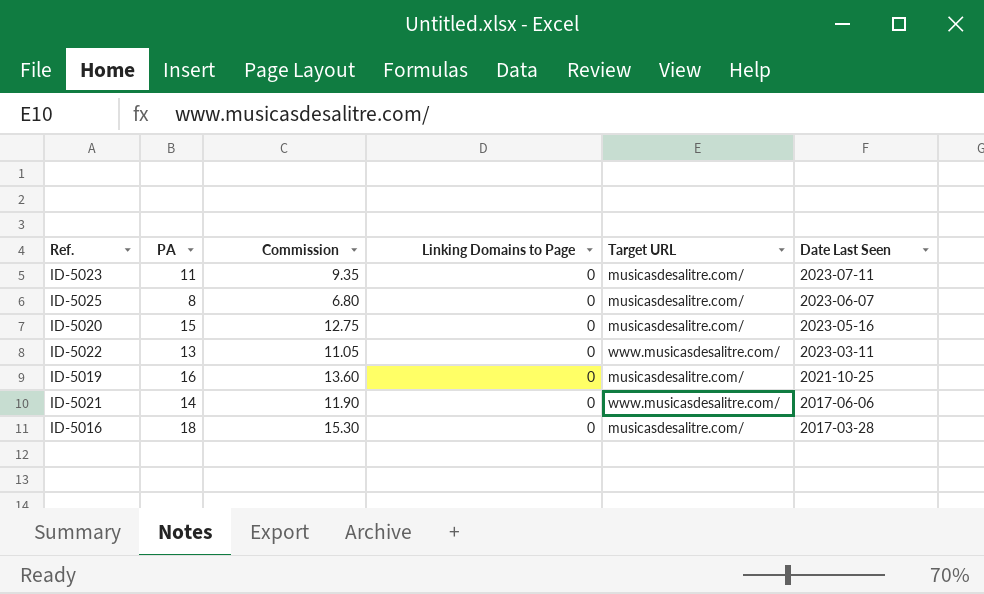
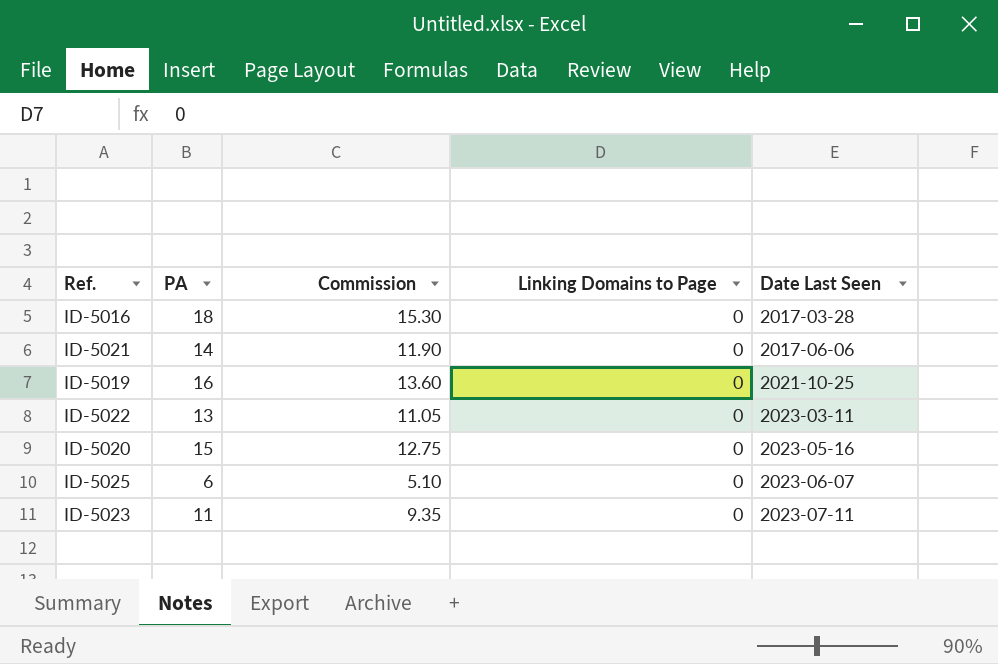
row order: Date Last Seen descending -> Date Last Seen ascending
column Target URL | position: 5 -> none
ID-5025 | PA: 8 -> 6
ID-5025 | Commission: 6.80 -> 5.10

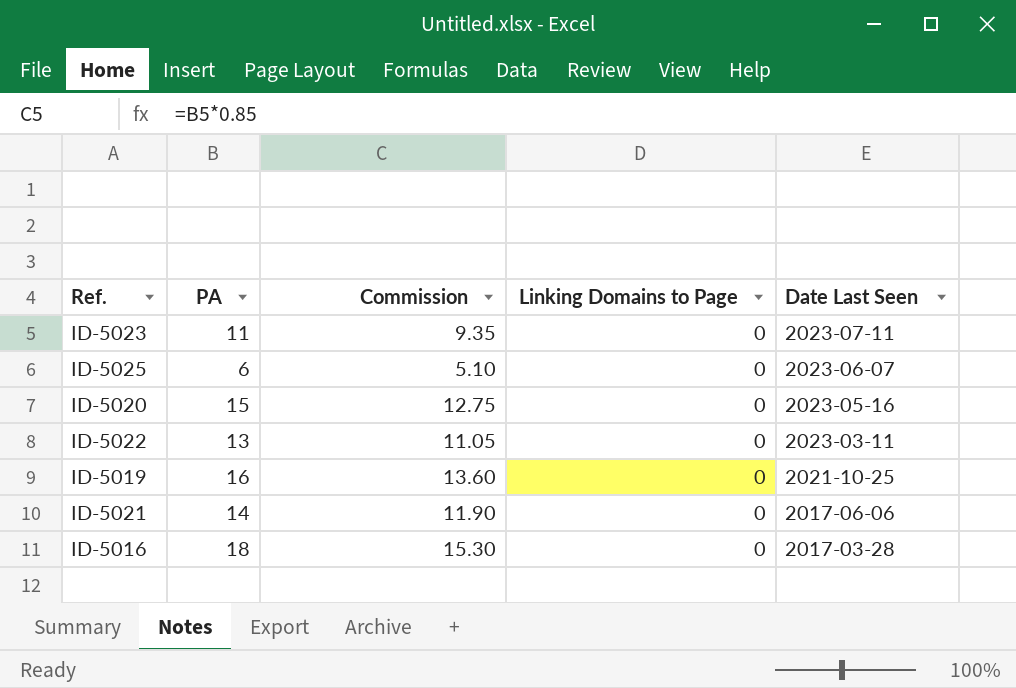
row order: Date Last Seen ascending -> Date Last Seen descending

